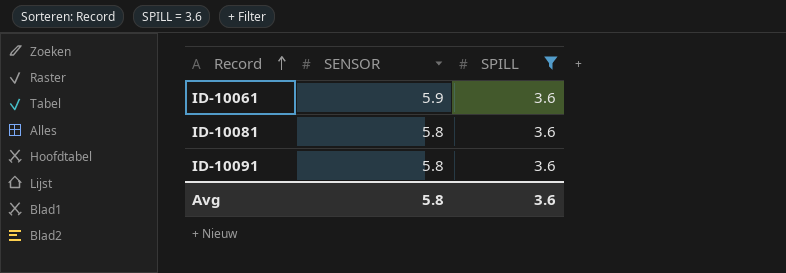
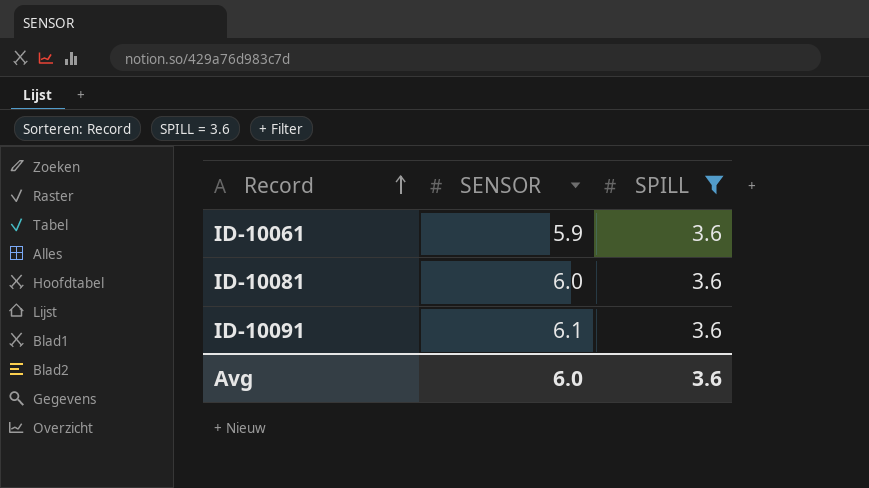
ID-10081 | SENSOR: 5.8 -> 6.0
ID-10091 | SENSOR: 5.8 -> 6.1
Avg | SENSOR: 5.8 -> 6.0

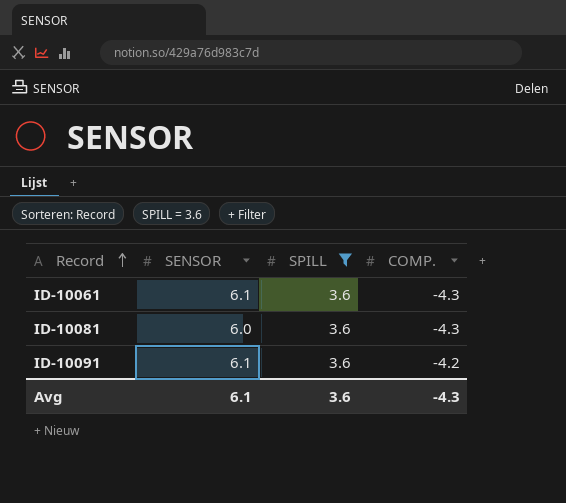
column COMP. | position: none -> 4
ID-10061 | SENSOR: 5.9 -> 6.1
Avg | SENSOR: 6.0 -> 6.1

